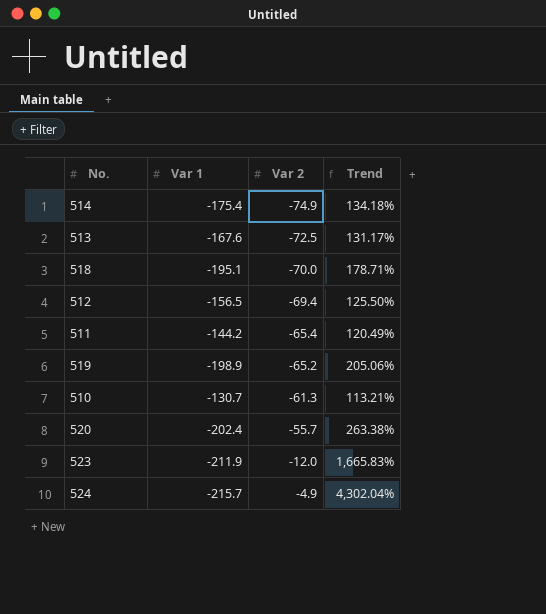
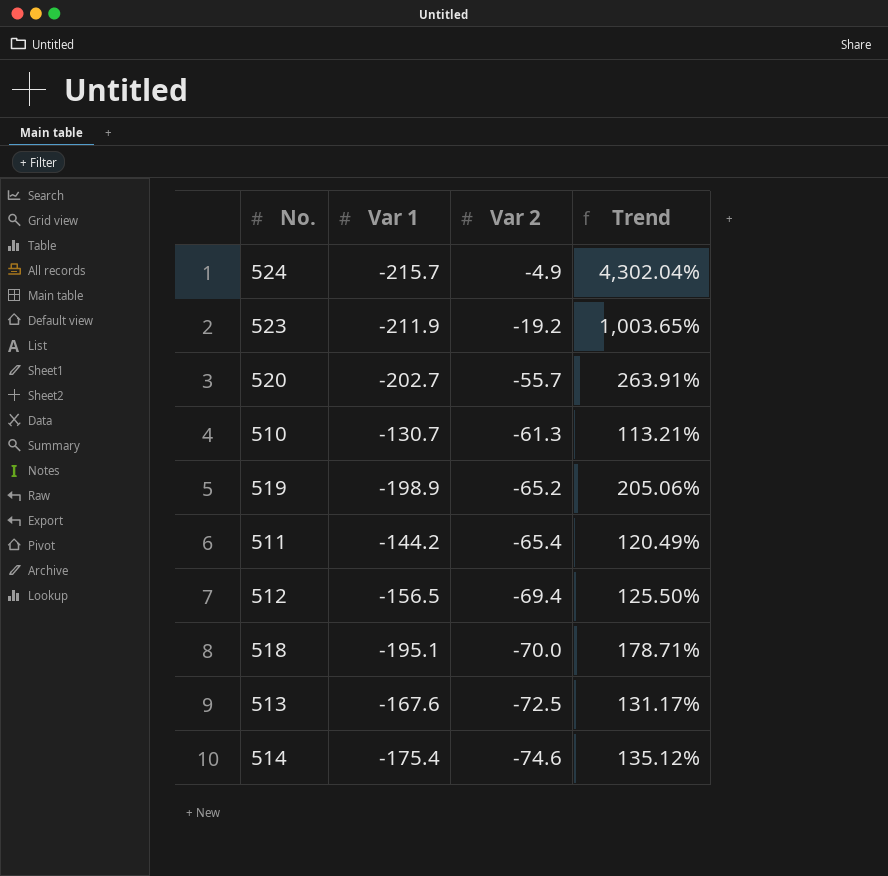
row order: Var 2 ascending -> Var 2 descending
523 | Var 2: -12.0 -> -19.2
523 | Trend: 1,665.83% -> 1,003.65%
520 | Var 1: -202.4 -> -202.7
520 | Trend: 263.38% -> 263.91%
514 | Var 2: -74.9 -> -74.6
514 | Trend: 134.18% -> 135.12%

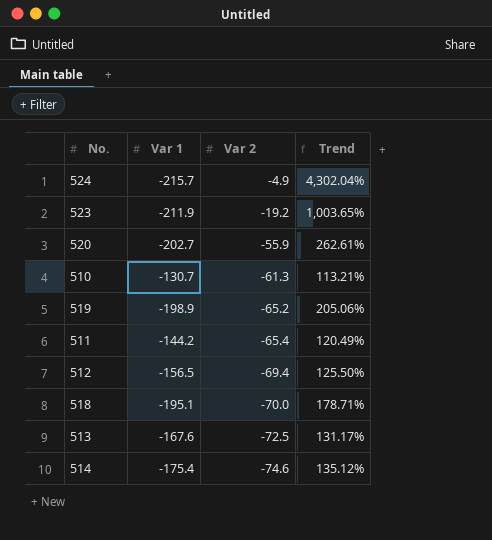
520 | Var 2: -55.7 -> -55.9
520 | Trend: 263.91% -> 262.61%

